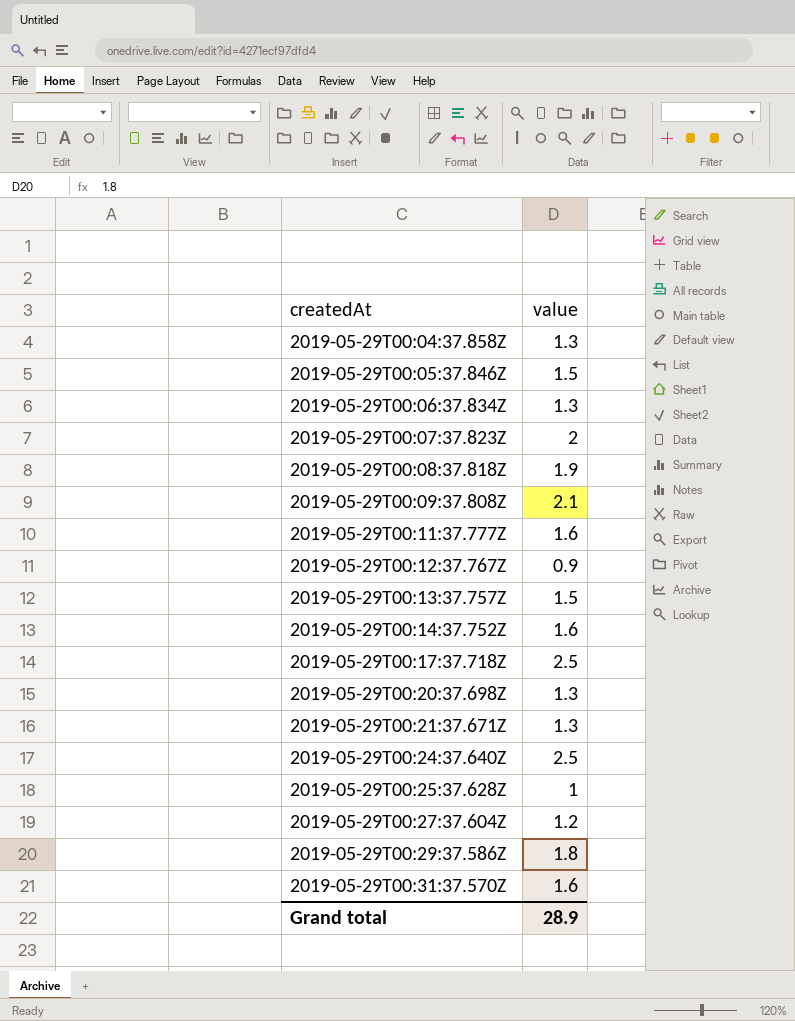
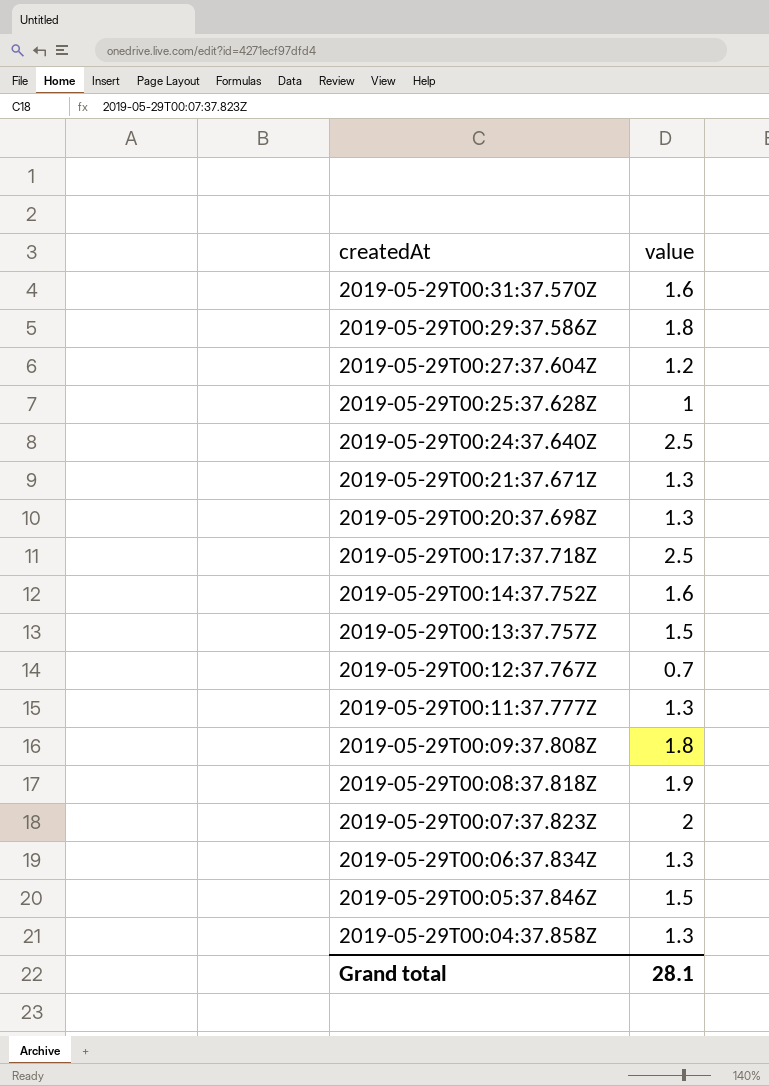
row order: createdAt ascending -> createdAt descending
2019-05-29T00:12:37.767Z | value: 0.9 -> 0.7
2019-05-29T00:11:37.777Z | value: 1.6 -> 1.3
2019-05-29T00:09:37.808Z | value: 2.1 -> 1.8
Grand total | value: 28.9 -> 28.1

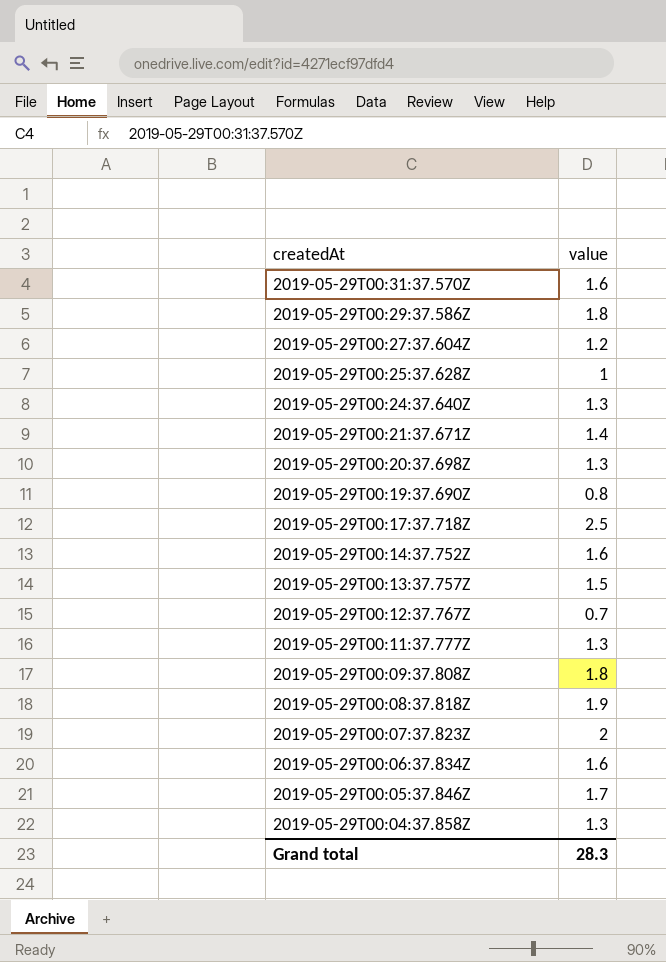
2019-05-29T00:24:37.640Z | value: 2.5 -> 1.3
2019-05-29T00:21:37.671Z | value: 1.3 -> 1.4
row 2019-05-29T00:19:37.690Z: none -> 0.8
2019-05-29T00:06:37.834Z | value: 1.3 -> 1.6
2019-05-29T00:05:37.846Z | value: 1.5 -> 1.7
Grand total | value: 28.1 -> 28.3

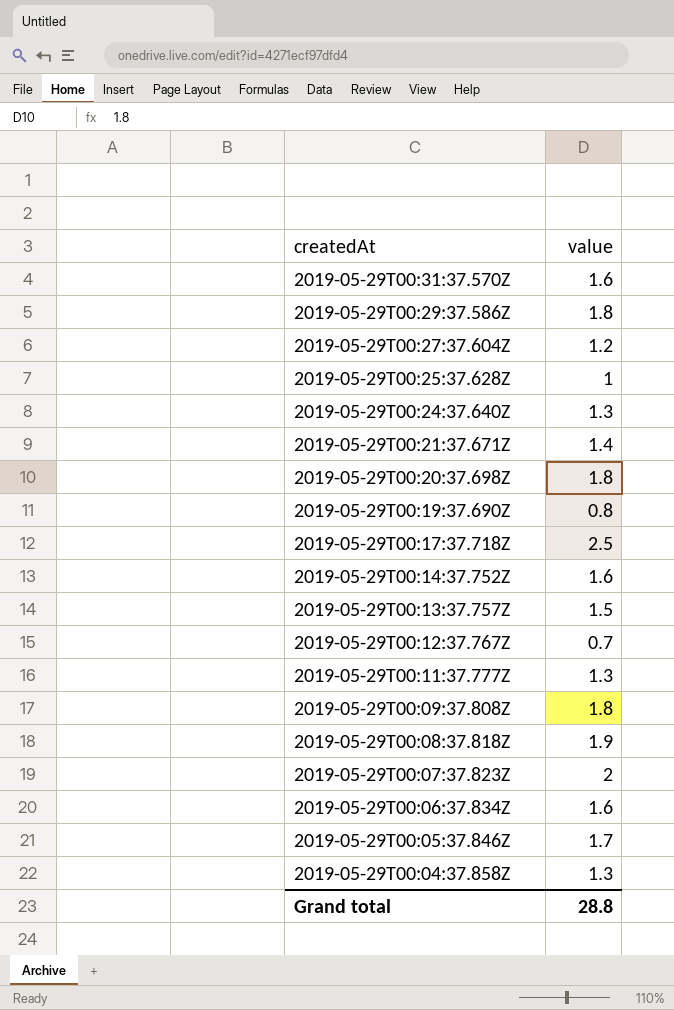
2019-05-29T00:20:37.698Z | value: 1.3 -> 1.8
Grand total | value: 28.3 -> 28.8

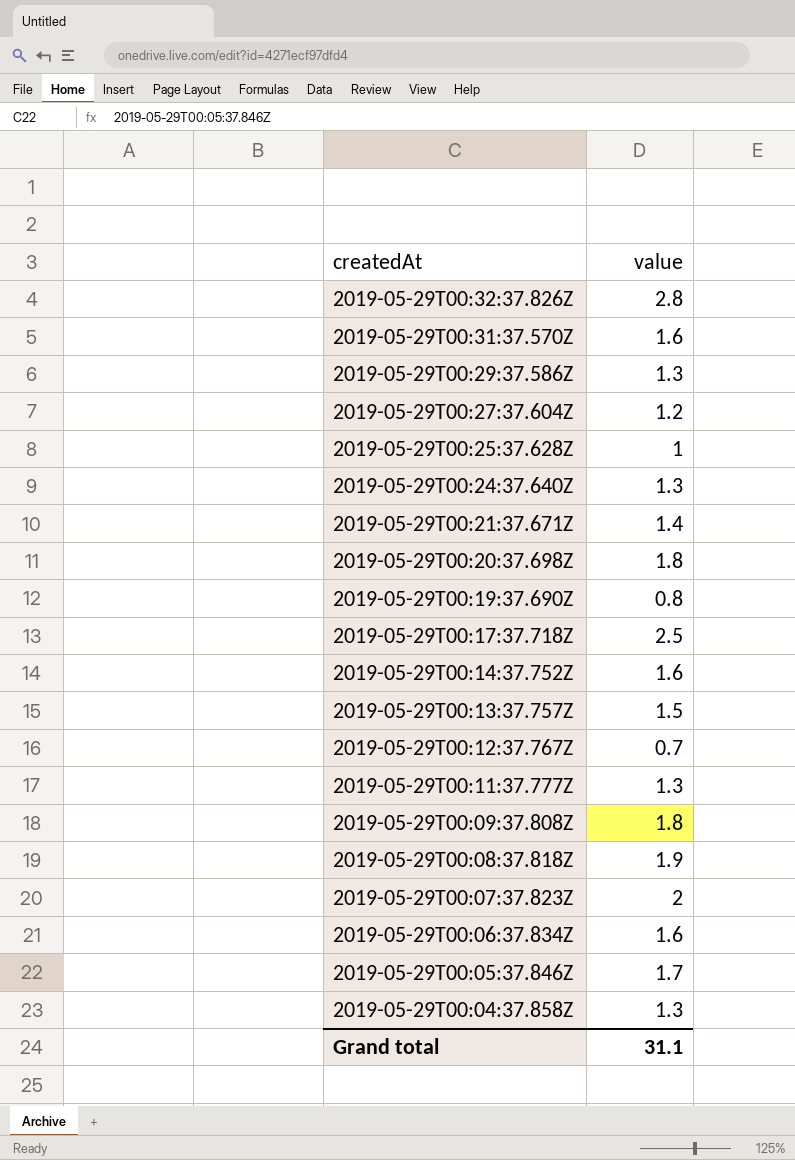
row 2019-05-29T00:32:37.826Z: none -> 2.8
2019-05-29T00:29:37.586Z | value: 1.8 -> 1.3
Grand total | value: 28.8 -> 31.1

